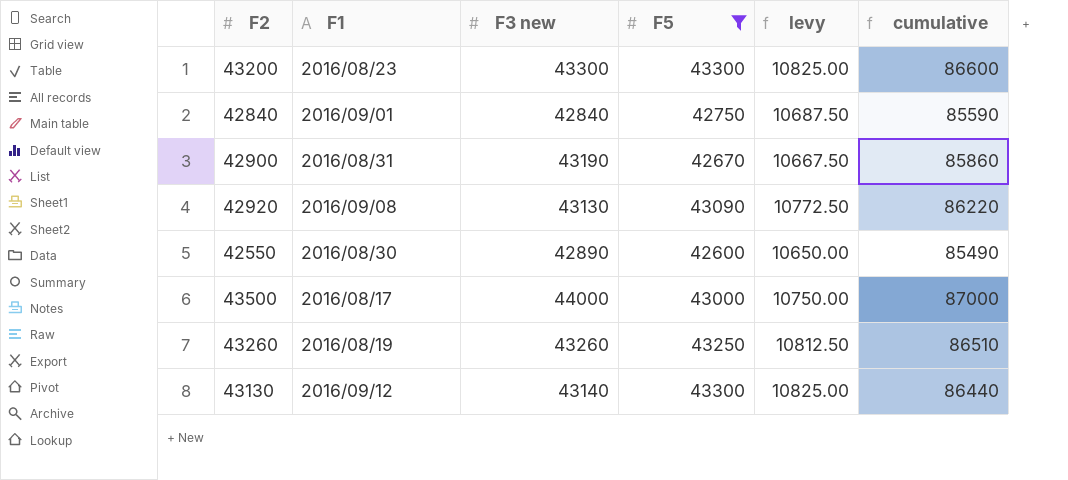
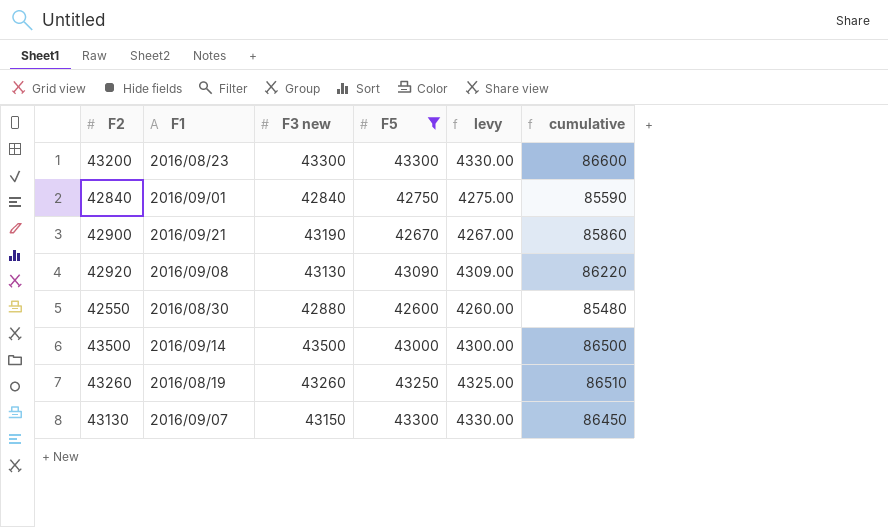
column levy | formula: [F5] * 0.25 -> [F5] * 0.1
42900 | F1: 2016/08/31 -> 2016/09/21
42550 | F3 new: 42890 -> 42880
42550 | cumulative: 85490 -> 85480
43500 | F1: 2016/08/17 -> 2016/09/14
43500 | F3 new: 44000 -> 43500
43500 | cumulative: 87000 -> 86500
43130 | F1: 2016/09/12 -> 2016/09/07
43130 | F3 new: 43140 -> 43150
43130 | cumulative: 86440 -> 86450

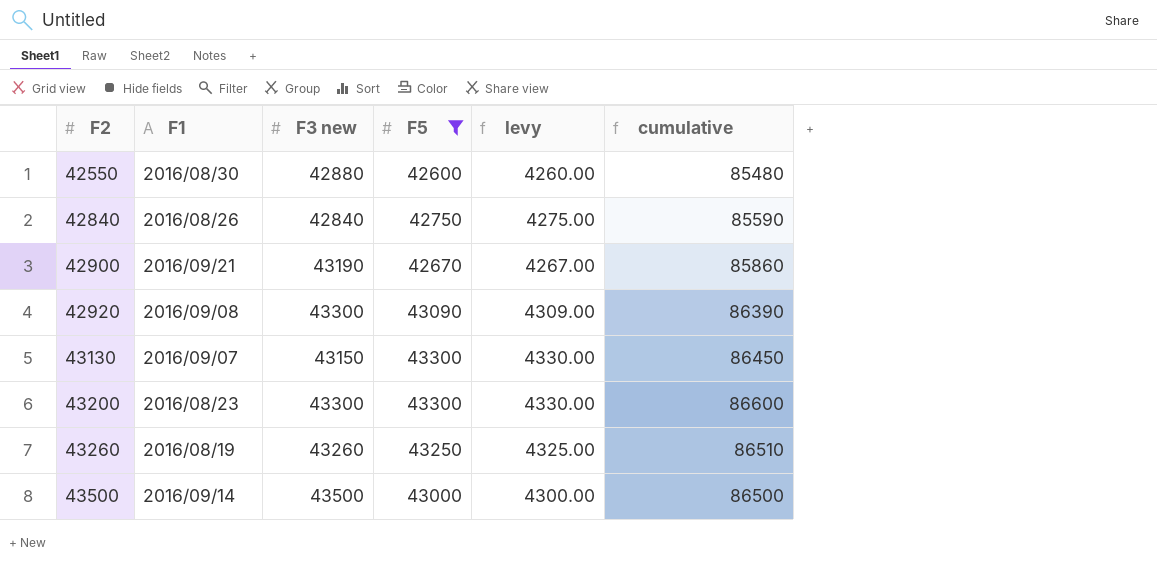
row order: none -> F2 ascending
42840 | F1: 2016/09/01 -> 2016/08/26
42920 | F3 new: 43130 -> 43300
42920 | cumulative: 86220 -> 86390

